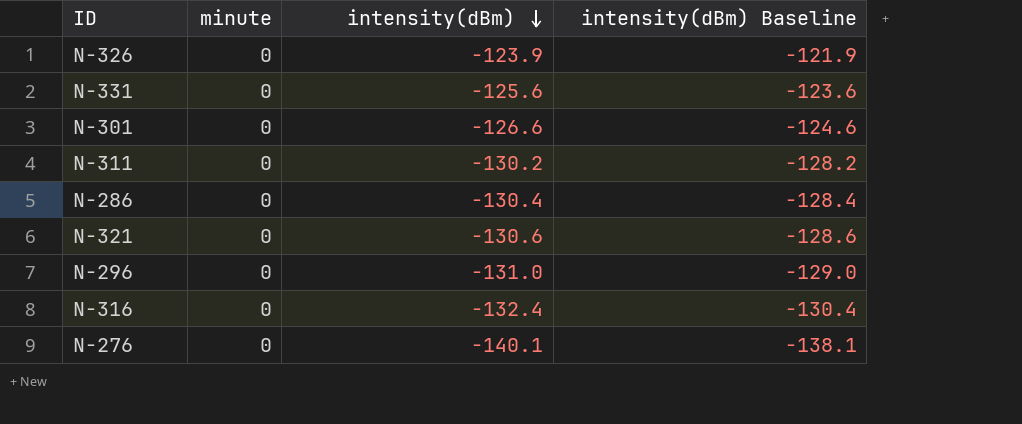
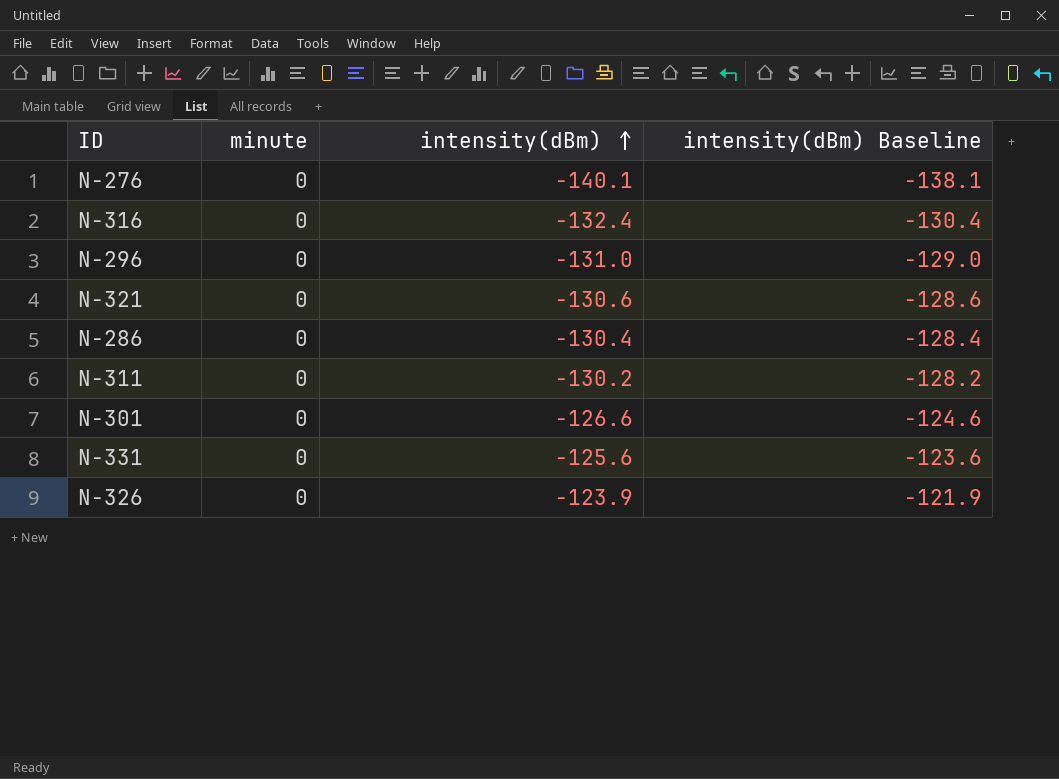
row order: intensity(dBm) descending -> intensity(dBm) ascending

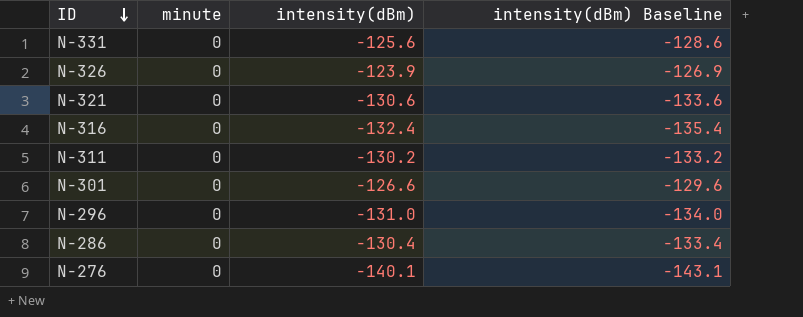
row order: intensity(dBm) ascending -> ID descending
column intensity(dBm) Baseline | formula: [intensity(dBm)] + 2 -> [intensity(dBm)] - 3

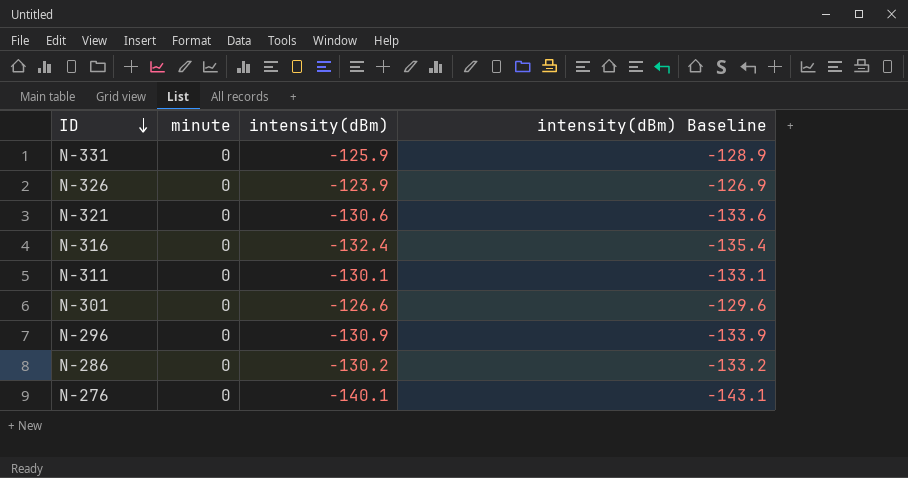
N-331 | intensity(dBm): -125.6 -> -125.9
N-331 | intensity(dBm) Baseline: -128.6 -> -128.9
N-311 | intensity(dBm): -130.2 -> -130.1
N-311 | intensity(dBm) Baseline: -133.2 -> -133.1
N-296 | intensity(dBm): -131.0 -> -130.9
N-296 | intensity(dBm) Baseline: -134.0 -> -133.9
N-286 | intensity(dBm): -130.4 -> -130.2
N-286 | intensity(dBm) Baseline: -133.4 -> -133.2

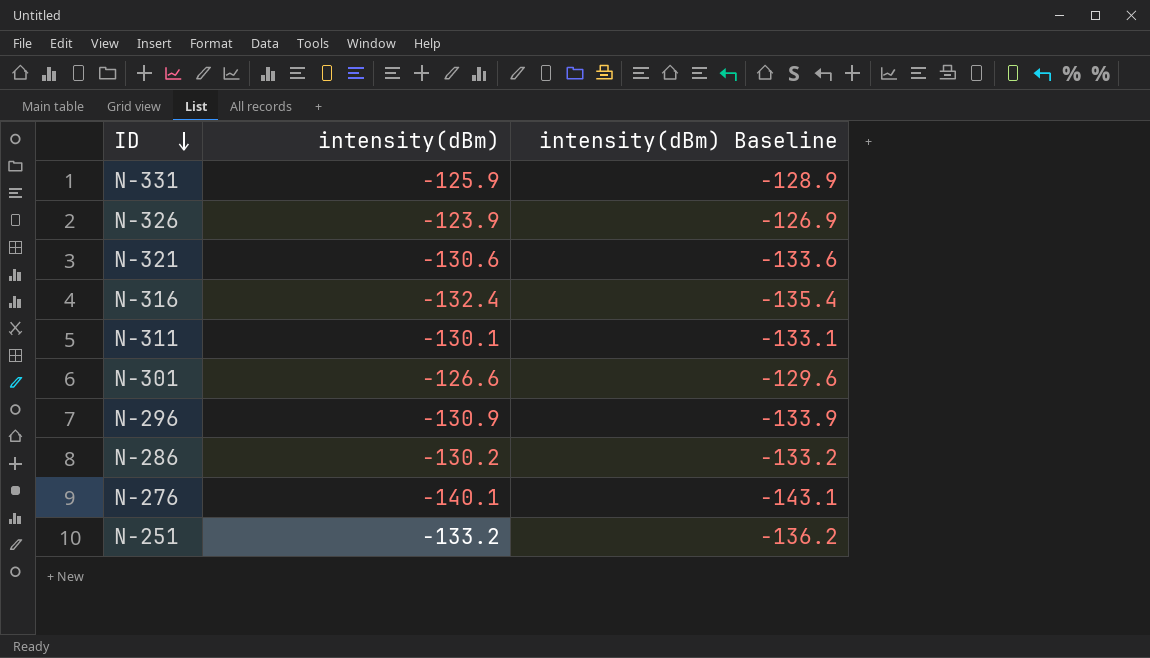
column minute | position: 2 -> none
row N-251: none -> -133.2 | -136.2

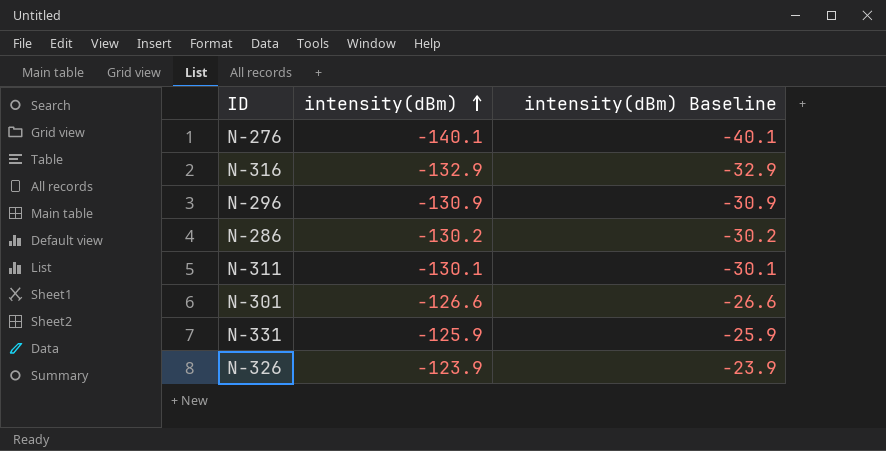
row order: ID descending -> intensity(dBm) ascending
column intensity(dBm) Baseline | formula: [intensity(dBm)] - 3 -> [intensity(dBm)] + 100
row N-321: -130.6 | -133.6 -> none
row N-251: -133.2 | -136.2 -> none
N-316 | intensity(dBm): -132.4 -> -132.9

